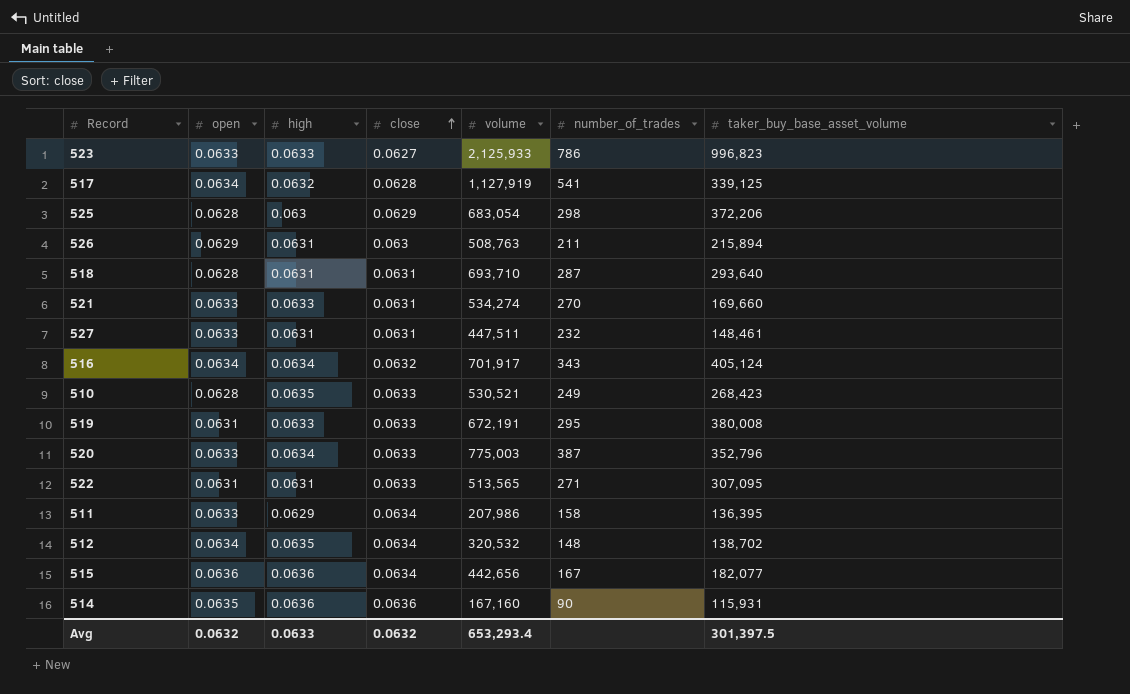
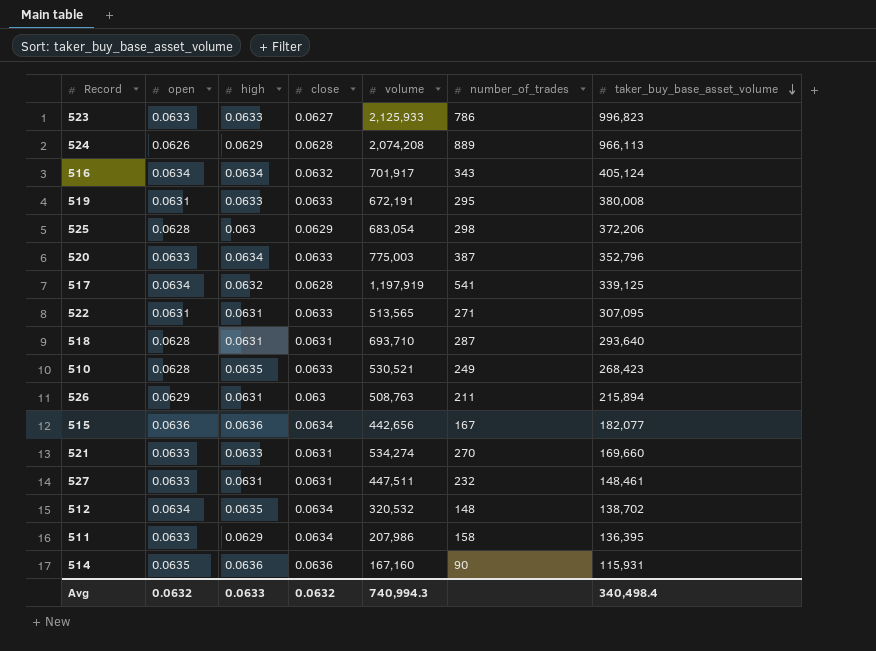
row order: close ascending -> taker_buy_base_asset_volume descending
row 524: none -> 0.0626 | 0.0629 | 0.0628 | 2,074,208 | 889 | 966,113
517 | volume: 1,127,919 -> 1,197,919
Avg | volume: 653,293.4 -> 740,994.3
Avg | taker_buy_base_asset_volume: 301,397.5 -> 340,498.4

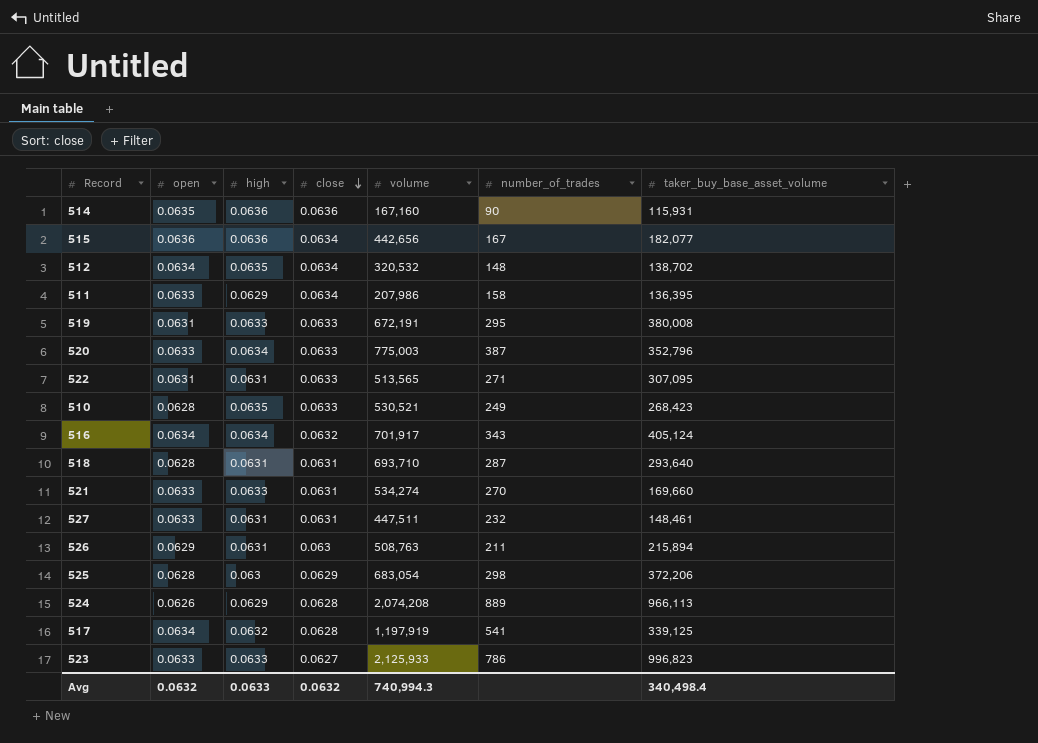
row order: taker_buy_base_asset_volume descending -> close descending

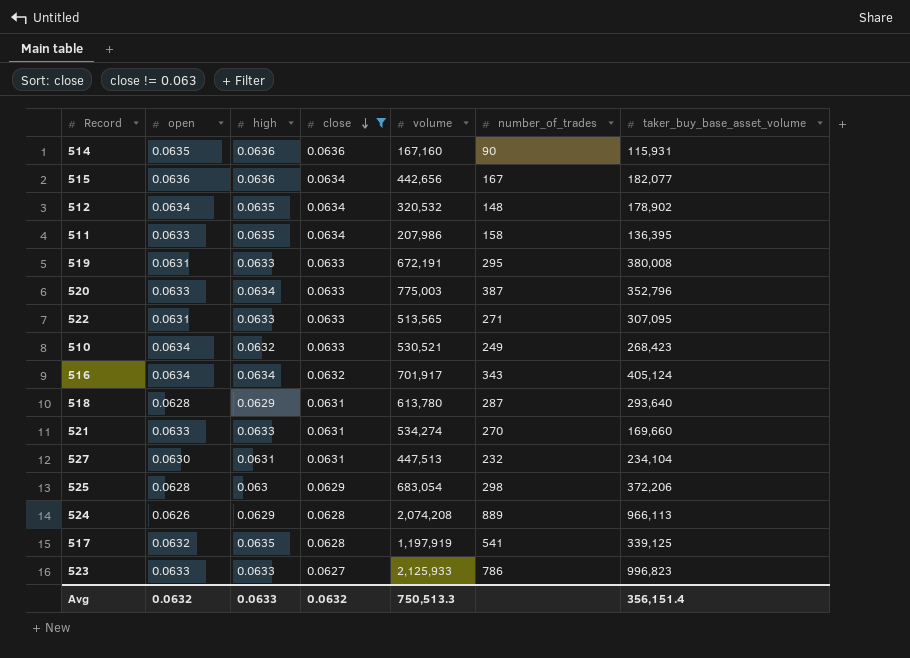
filter: none -> close != 0.063
512 | taker_buy_base_asset_volume: 138,702 -> 178,902
511 | high: 0.0629 -> 0.0635
522 | high: 0.0631 -> 0.0633
510 | open: 0.0628 -> 0.0634
510 | high: 0.0635 -> 0.0632
518 | high: 0.0631 -> 0.0629
518 | volume: 693,710 -> 613,780
527 | open: 0.0633 -> 0.0630
527 | volume: 447,511 -> 447,513
527 | taker_buy_base_asset_volume: 148,461 -> 234,104
517 | open: 0.0634 -> 0.0632
517 | high: 0.0632 -> 0.0635
Avg | volume: 740,994.3 -> 750,513.3
Avg | taker_buy_base_asset_volume: 340,498.4 -> 356,151.4

